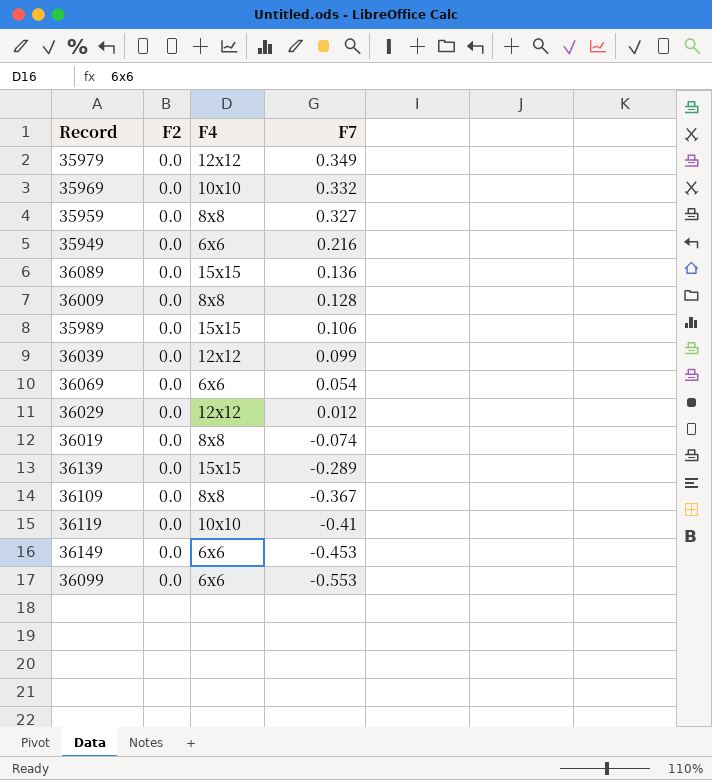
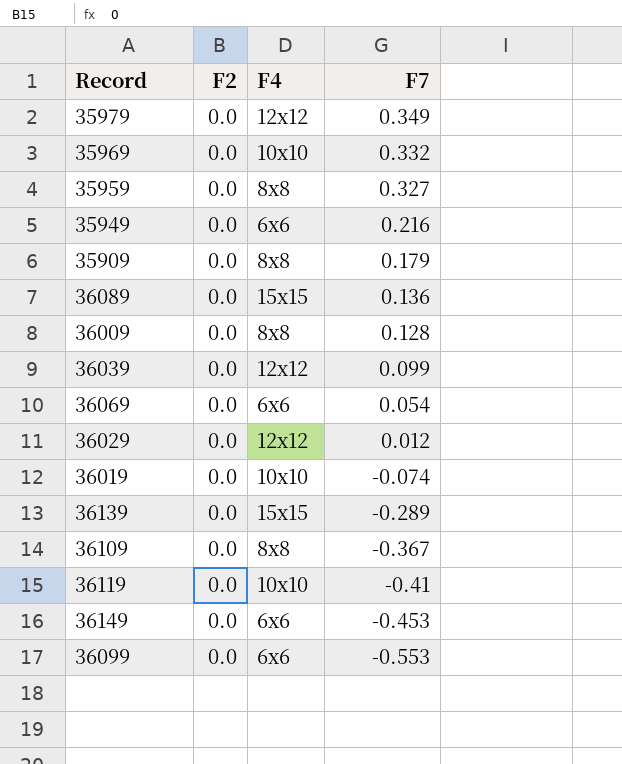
row 35989: 0.0 | 15x15 | 0.106 -> none
row 35909: none -> 0.0 | 8x8 | 0.179
36019 | F4: 8x8 -> 10x10

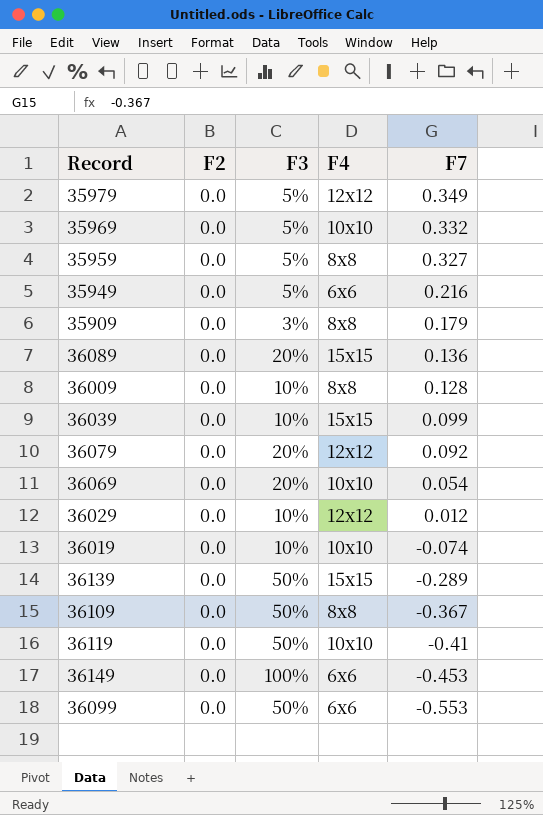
column F3 | position: none -> 3
36039 | F4: 12x12 -> 15x15
row 36079: none -> 0.0 | 20% | 12x12 | 0.092
36069 | F4: 6x6 -> 10x10

